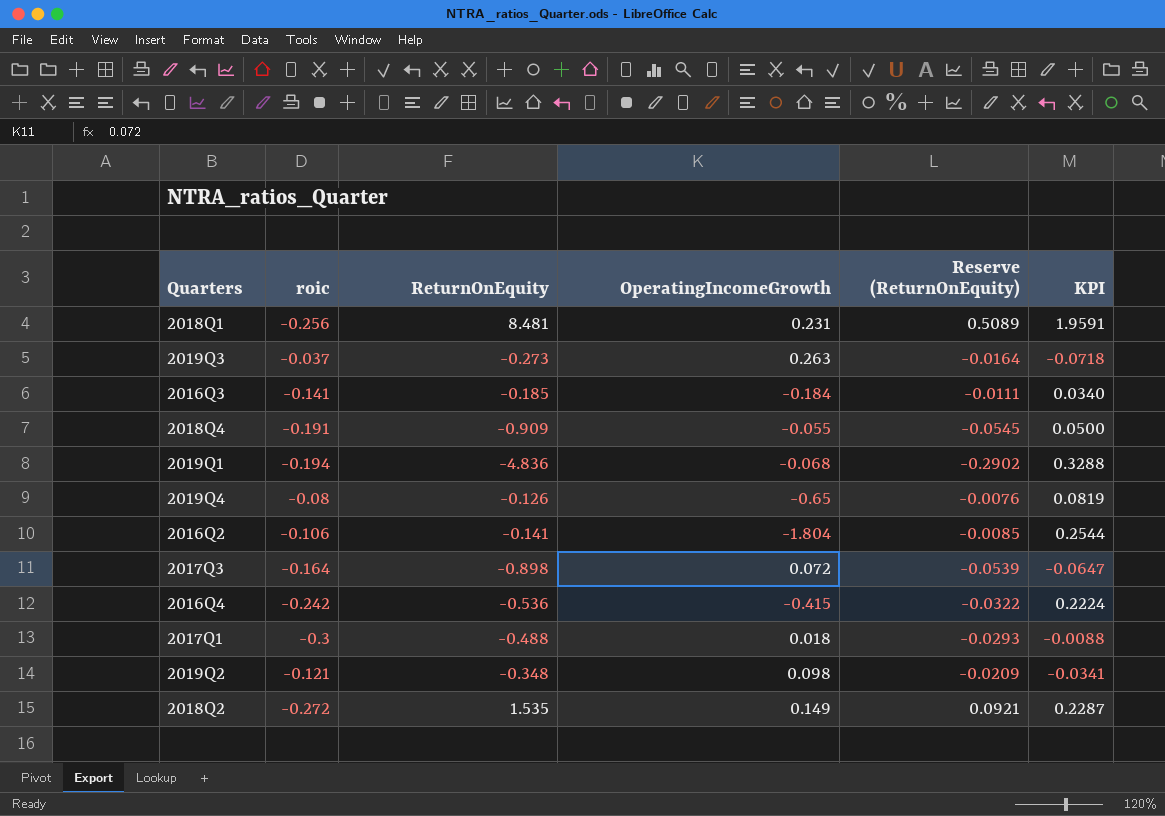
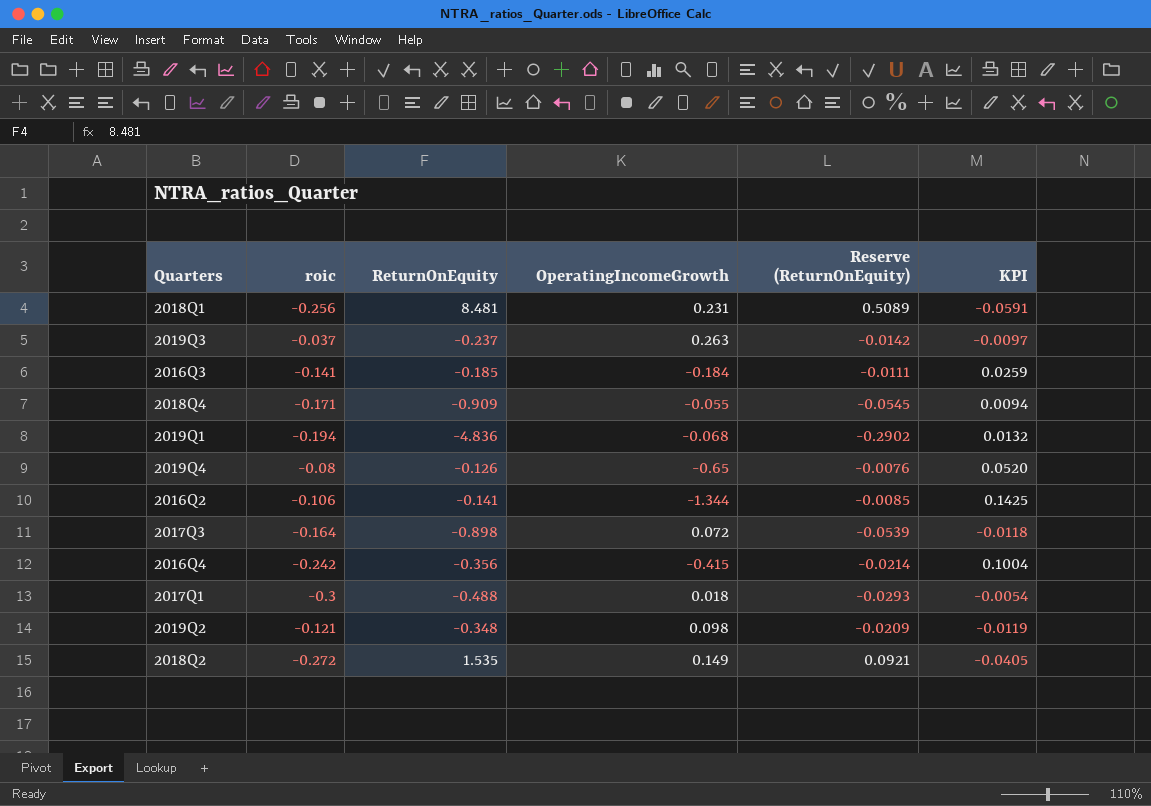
column KPI | formula: [ReturnOnEquity] * [OperatingIncomeGrowth] -> [roic] * [OperatingIncomeGrowth]
2019Q3 | ReturnOnEquity: -0.273 -> -0.237
2019Q3 | Reserve (ReturnOnEquity): -0.0164 -> -0.0142
2018Q4 | roic: -0.191 -> -0.171
2016Q2 | OperatingIncomeGrowth: -1.804 -> -1.344
2016Q4 | ReturnOnEquity: -0.536 -> -0.356
2016Q4 | Reserve (ReturnOnEquity): -0.0322 -> -0.0214

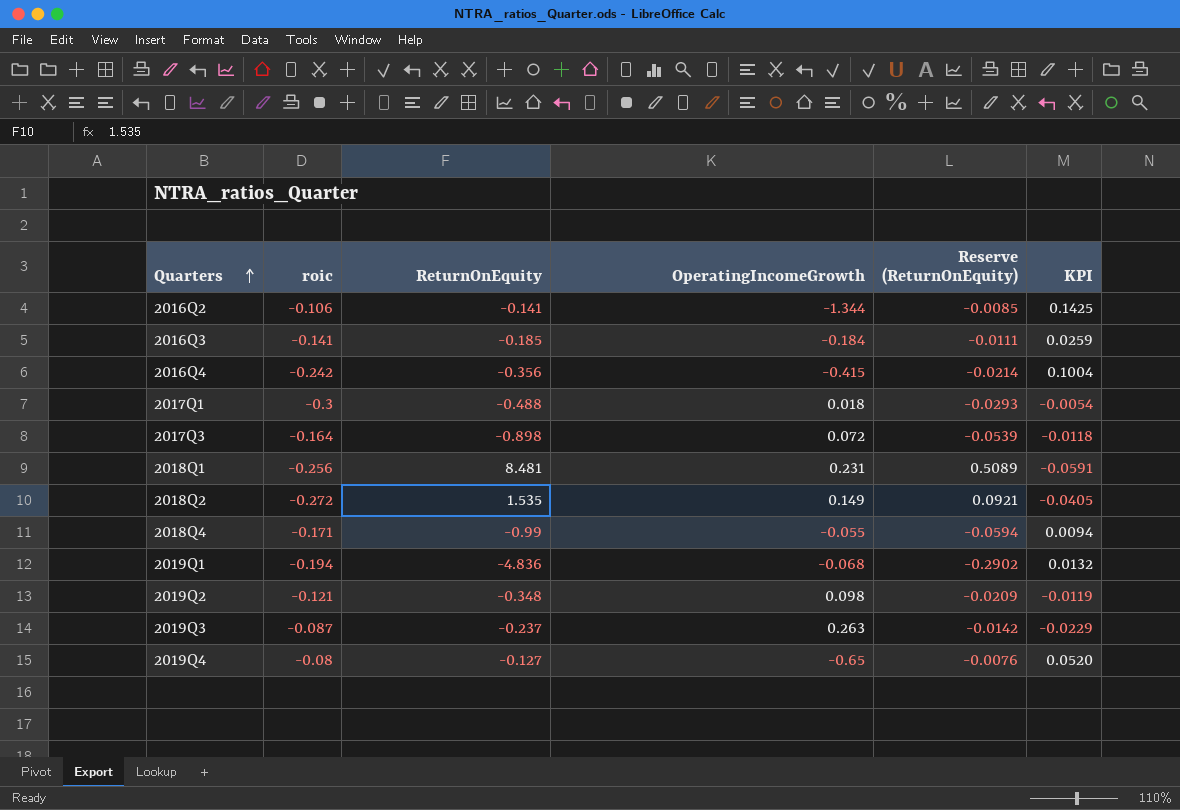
row order: none -> Quarters ascending
2018Q4 | ReturnOnEquity: -0.909 -> -0.99
2018Q4 | Reserve (ReturnOnEquity): -0.0545 -> -0.0594
2019Q3 | roic: -0.037 -> -0.087
2019Q3 | KPI: -0.0097 -> -0.0229
2019Q4 | ReturnOnEquity: -0.126 -> -0.127

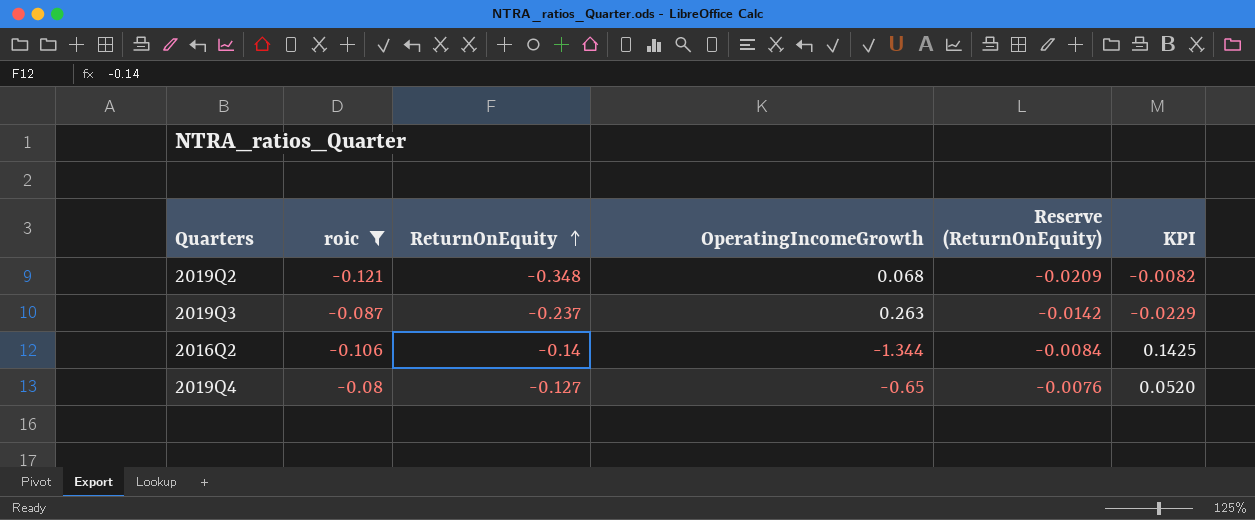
filter: none -> roic >= -0.121
row order: Quarters ascending -> ReturnOnEquity ascending
2019Q2 | OperatingIncomeGrowth: 0.098 -> 0.068
2019Q2 | KPI: -0.0119 -> -0.0082
2016Q2 | ReturnOnEquity: -0.141 -> -0.14
2016Q2 | Reserve (ReturnOnEquity): -0.0085 -> -0.0084

